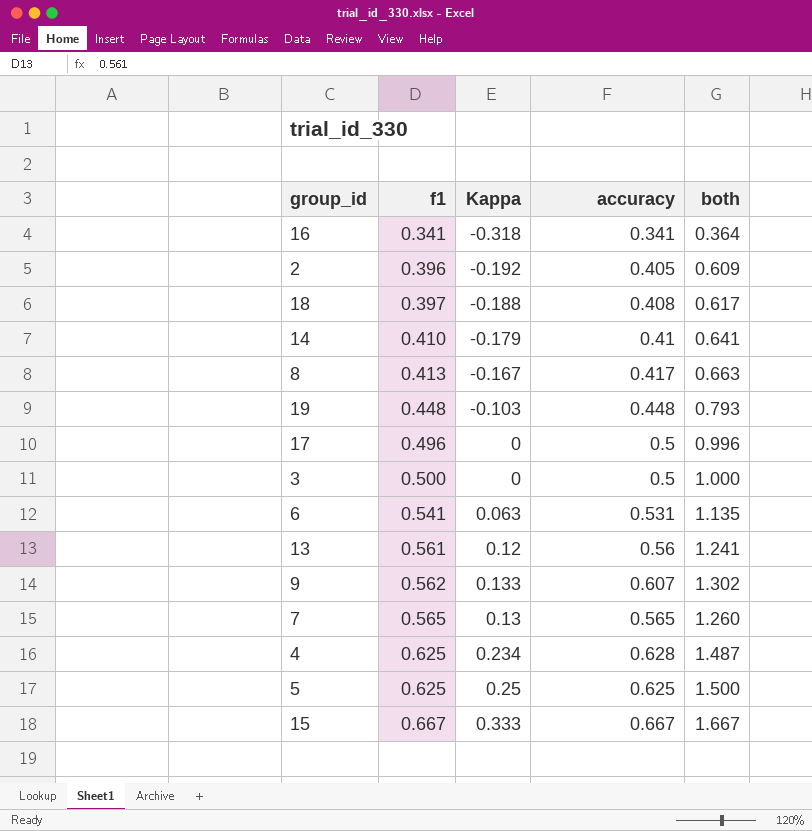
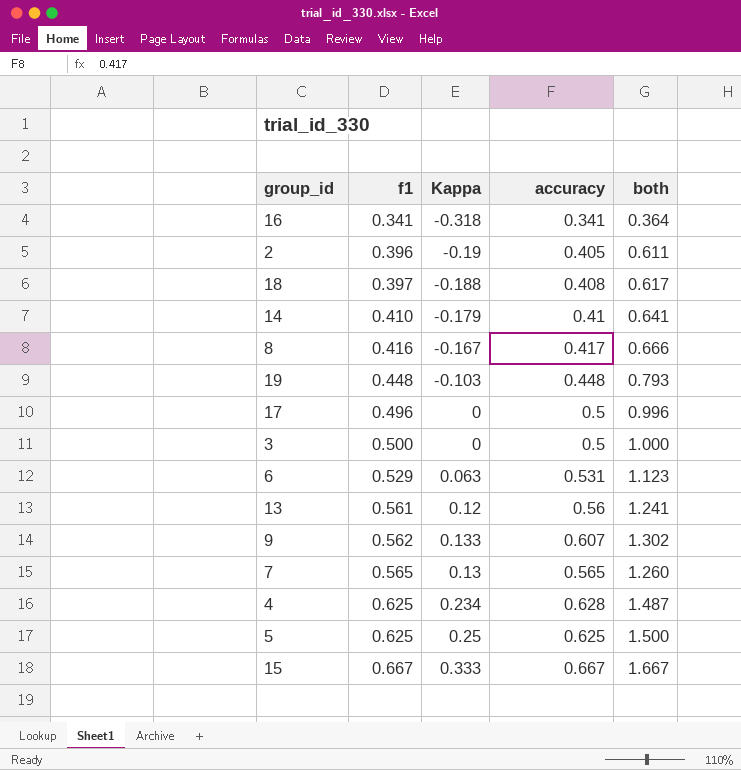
2 | Kappa: -0.192 -> -0.19
2 | both: 0.609 -> 0.611
8 | f1: 0.413 -> 0.416
8 | both: 0.663 -> 0.666
6 | f1: 0.541 -> 0.529
6 | both: 1.135 -> 1.123

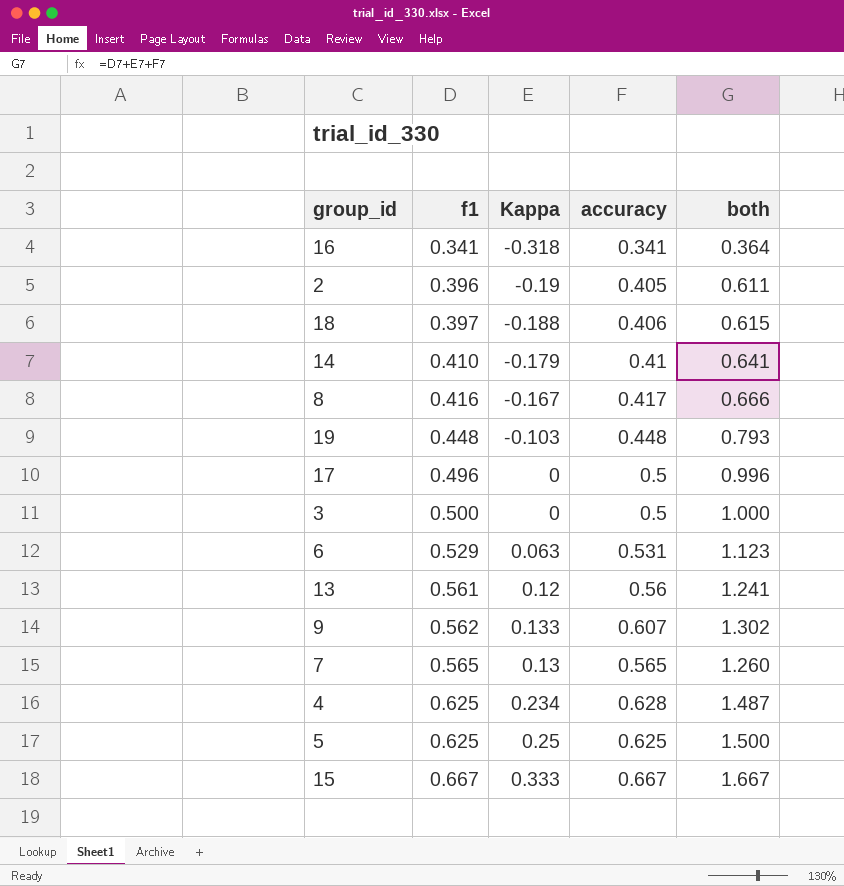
18 | accuracy: 0.408 -> 0.406
18 | both: 0.617 -> 0.615

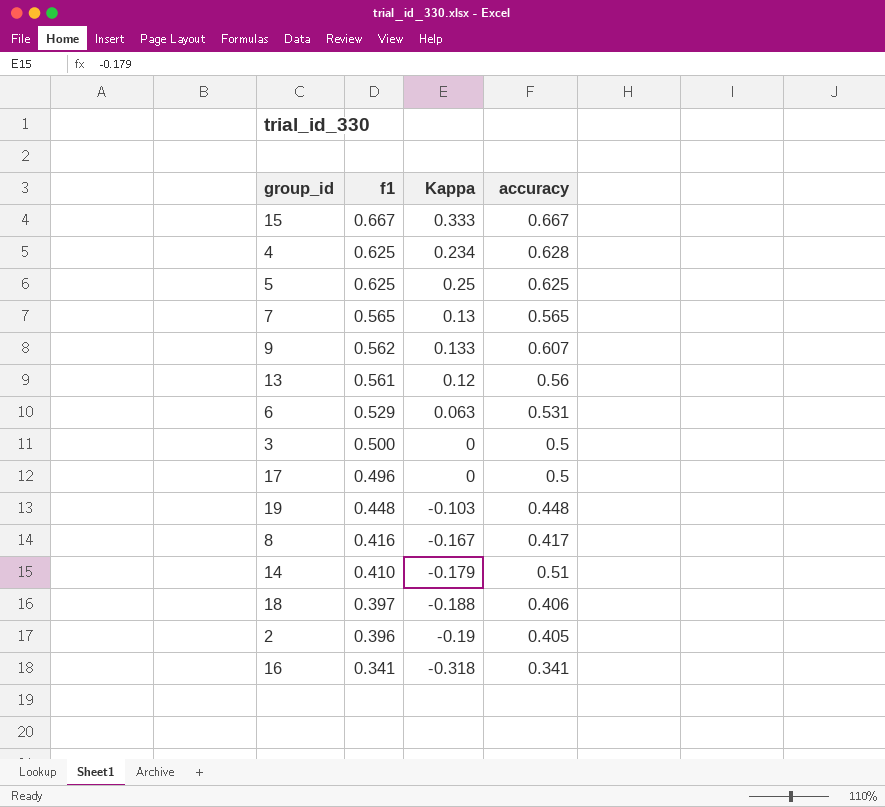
row order: f1 ascending -> f1 descending
column both | formula: [f1] + [Kappa] + [accuracy] -> none
14 | accuracy: 0.41 -> 0.51

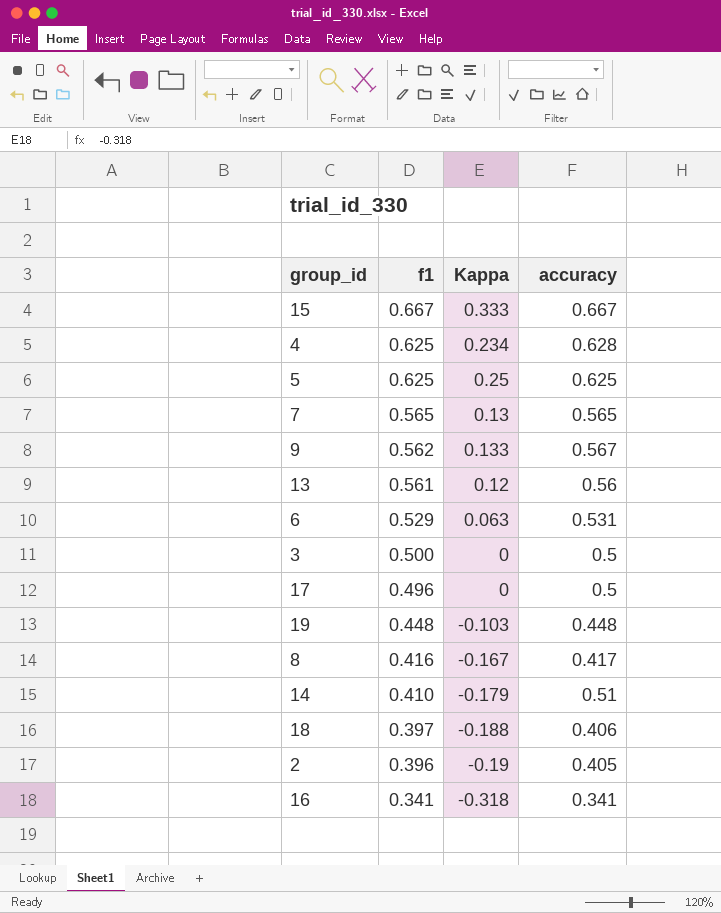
9 | accuracy: 0.607 -> 0.567

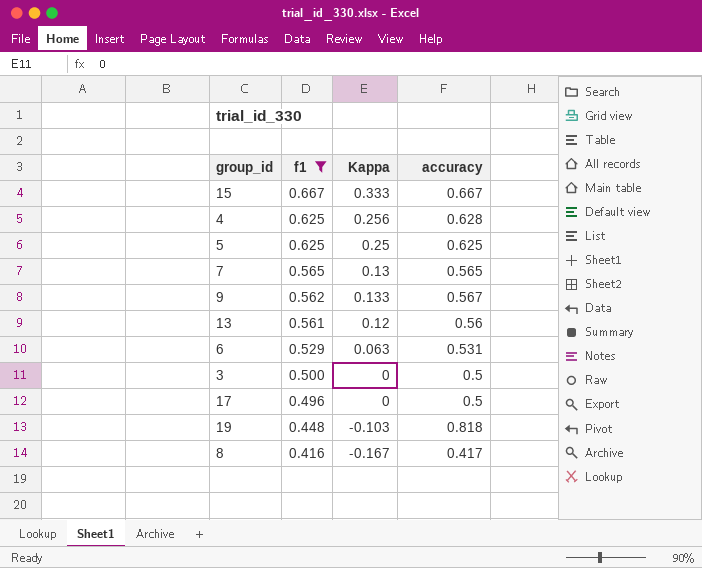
filter: none -> f1 >= 0.416
4 | Kappa: 0.234 -> 0.256
19 | accuracy: 0.448 -> 0.818

